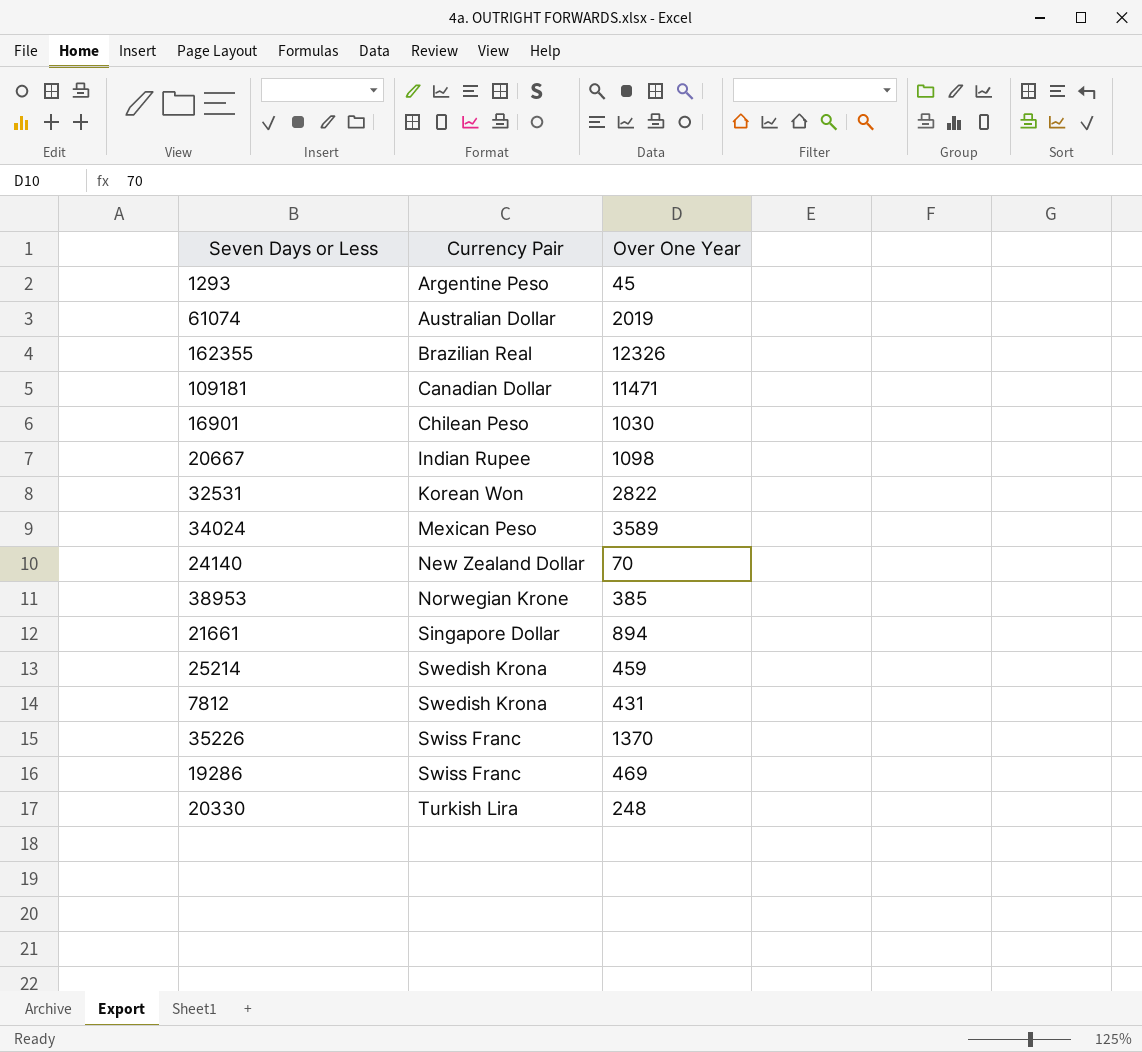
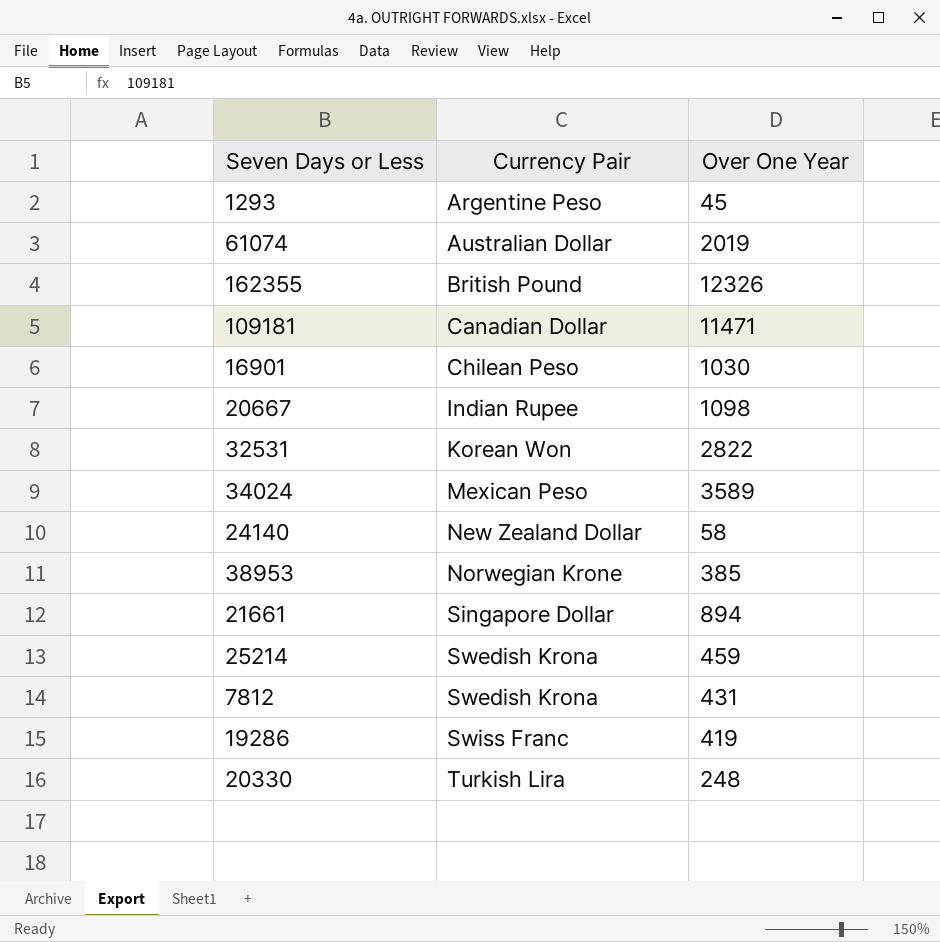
row 35226: Swiss Franc | 1370 -> none
162355 | Currency Pair: Brazilian Real -> British Pound
24140 | Over One Year: 70 -> 58
19286 | Over One Year: 469 -> 419

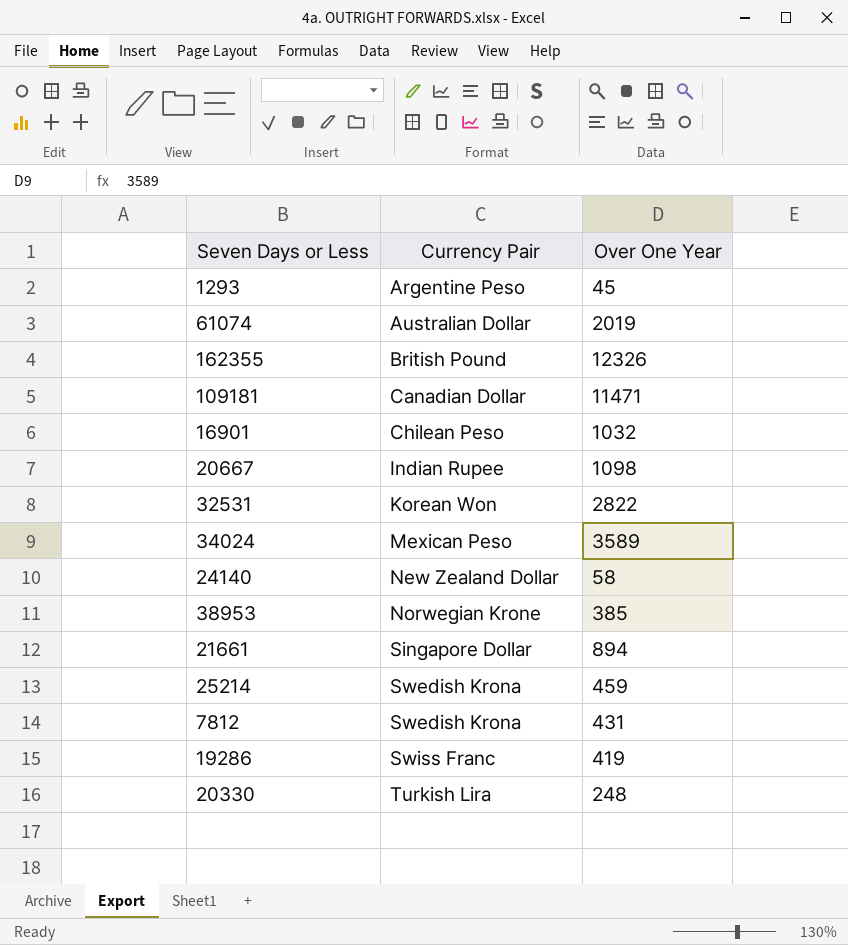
16901 | Over One Year: 1030 -> 1032

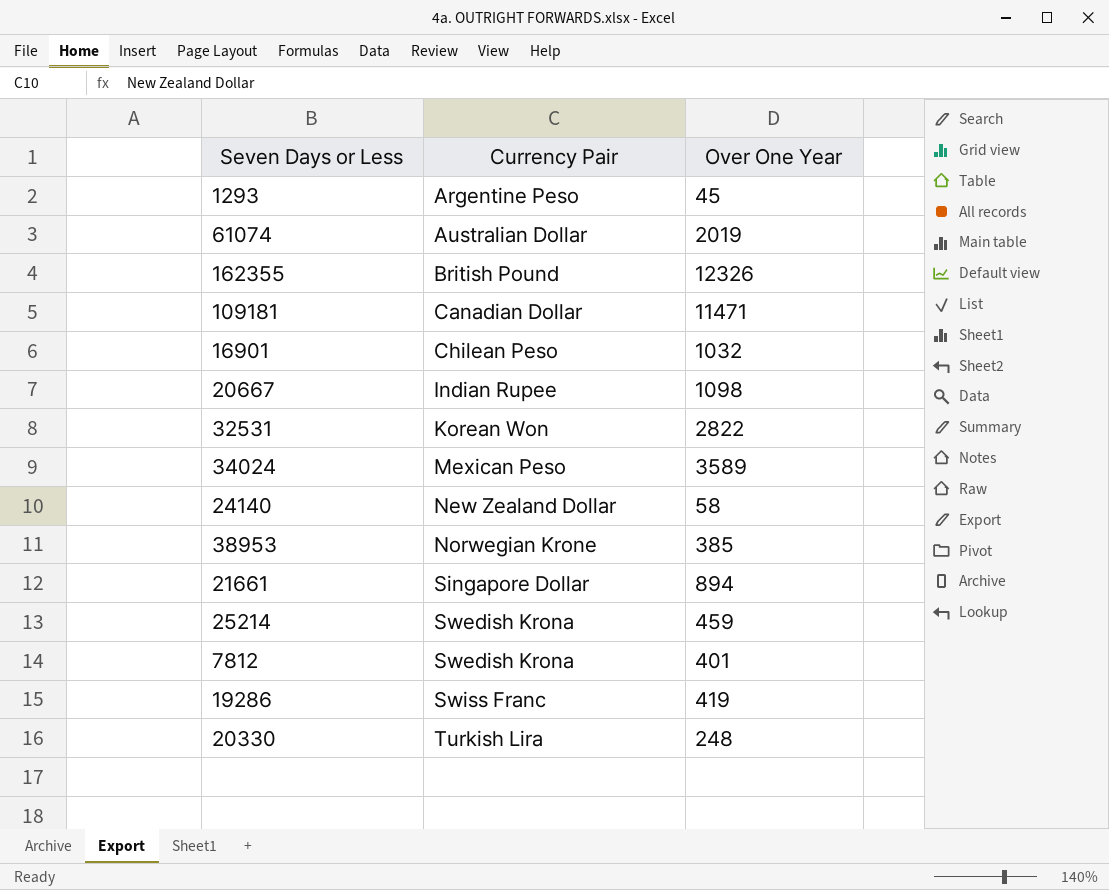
7812 | Over One Year: 431 -> 401

